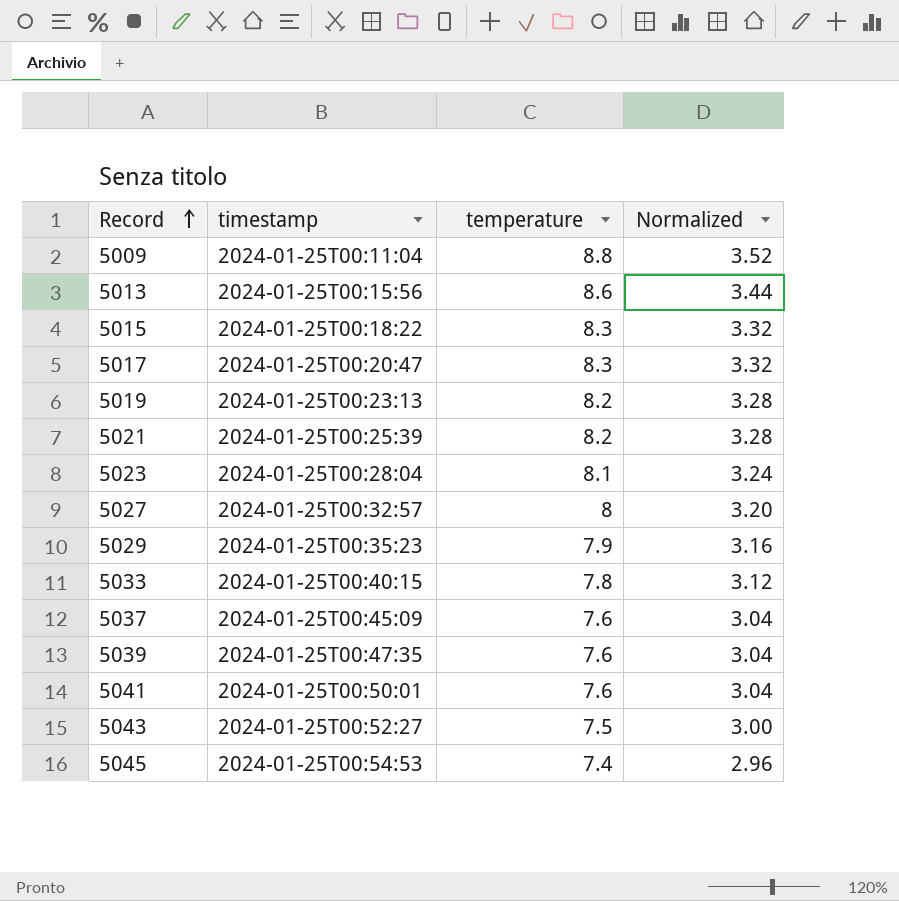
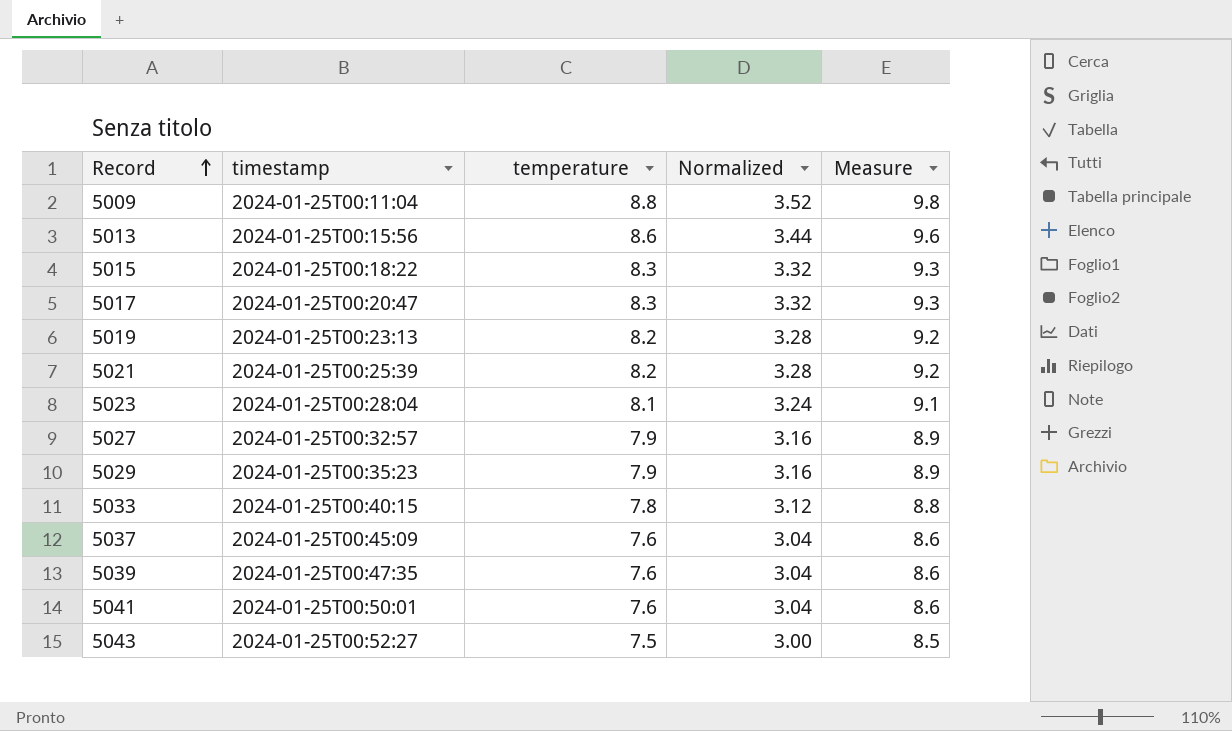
column Measure | formula: none -> [temperature] + 1
row 5045: 2024-01-25T00:54:53 | 7.4 | 2.96 -> none
5027 | temperature: 8 -> 7.9
5027 | Normalized: 3.20 -> 3.16

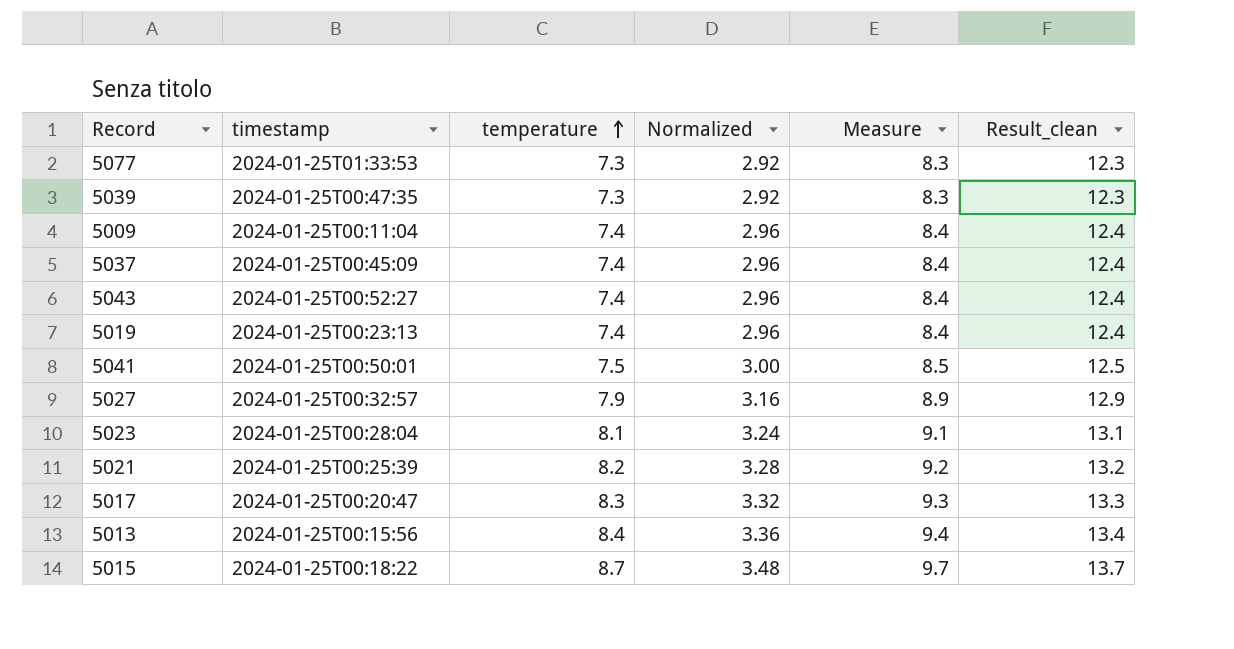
row order: Record ascending -> temperature ascending
column Result_clean | formula: none -> [temperature] + 5
row 5029: 2024-01-25T00:35:23 | 7.9 | 3.16 | 8.9 -> none
row 5033: 2024-01-25T00:40:15 | 7.8 | 3.12 | 8.8 -> none
row 5077: none -> 2024-01-25T01:33:53 | 7.3 | 2.92 | 8.3 | 12.3
5039 | temperature: 7.6 -> 7.3
5039 | Normalized: 3.04 -> 2.92
5039 | Measure: 8.6 -> 8.3
5009 | temperature: 8.8 -> 7.4
5009 | Normalized: 3.52 -> 2.96
5009 | Measure: 9.8 -> 8.4
5037 | temperature: 7.6 -> 7.4
5037 | Normalized: 3.04 -> 2.96
5037 | Measure: 8.6 -> 8.4
5043 | temperature: 7.5 -> 7.4
5043 | Normalized: 3.00 -> 2.96
5043 | Measure: 8.5 -> 8.4
5019 | temperature: 8.2 -> 7.4
5019 | Normalized: 3.28 -> 2.96
5019 | Measure: 9.2 -> 8.4
5041 | temperature: 7.6 -> 7.5
5041 | Normalized: 3.04 -> 3.00
5041 | Measure: 8.6 -> 8.5
5013 | temperature: 8.6 -> 8.4
5013 | Normalized: 3.44 -> 3.36
5013 | Measure: 9.6 -> 9.4
5015 | temperature: 8.3 -> 8.7
5015 | Normalized: 3.32 -> 3.48
5015 | Measure: 9.3 -> 9.7

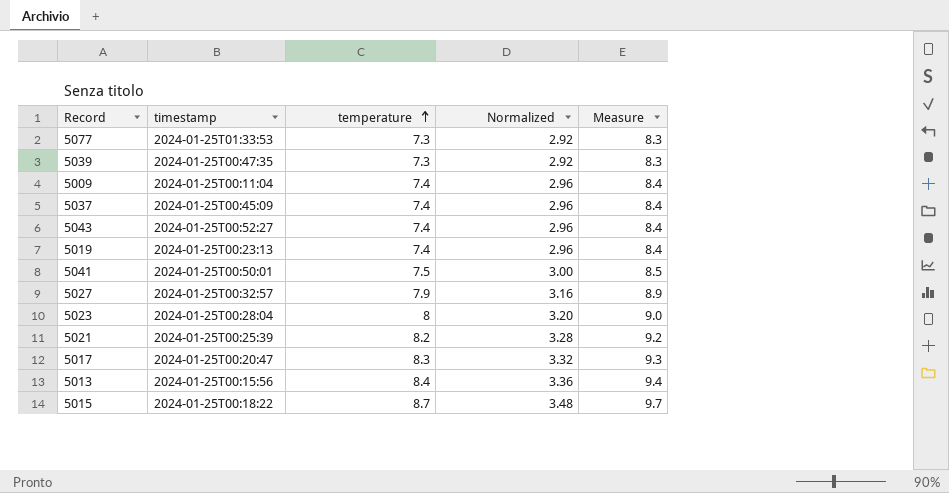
column Result_clean | formula: [temperature] + 5 -> none
5023 | temperature: 8.1 -> 8
5023 | Normalized: 3.24 -> 3.20
5023 | Measure: 9.1 -> 9.0

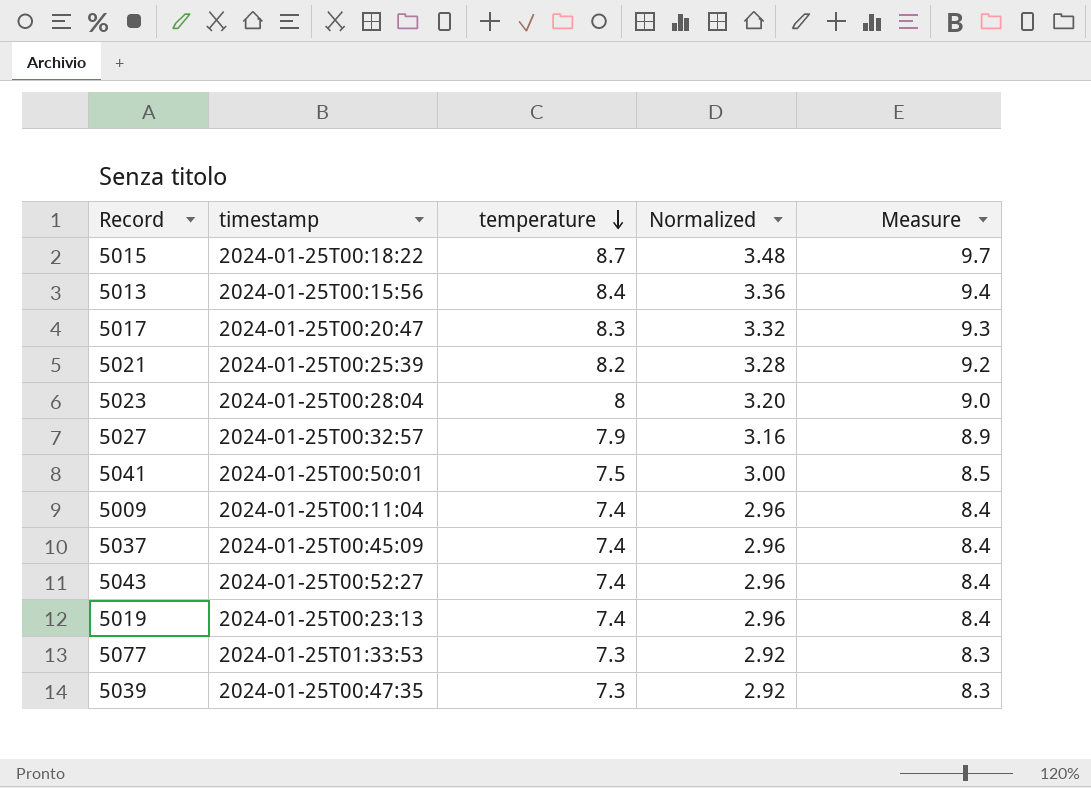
row order: temperature ascending -> temperature descending

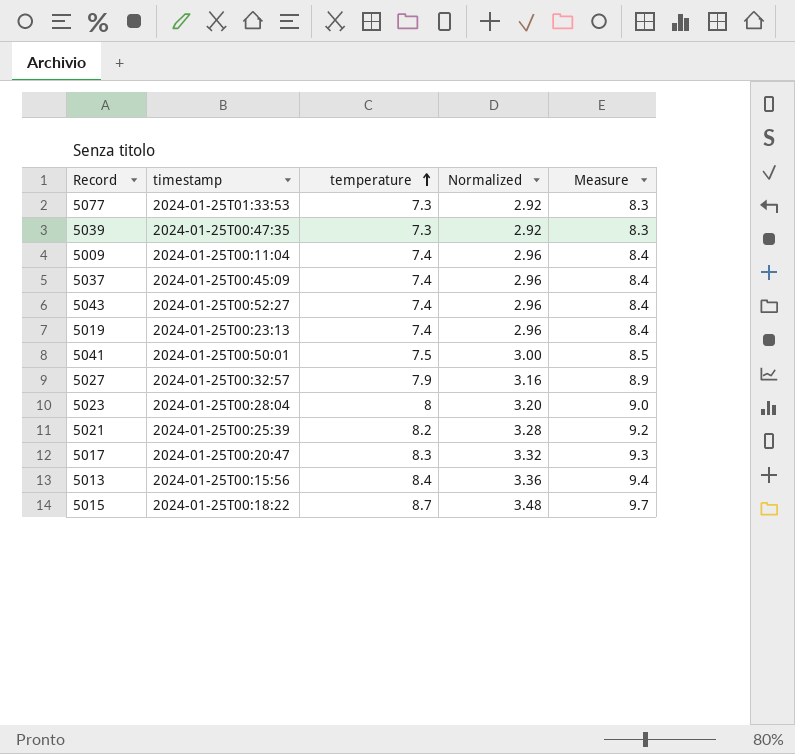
row order: temperature descending -> temperature ascending

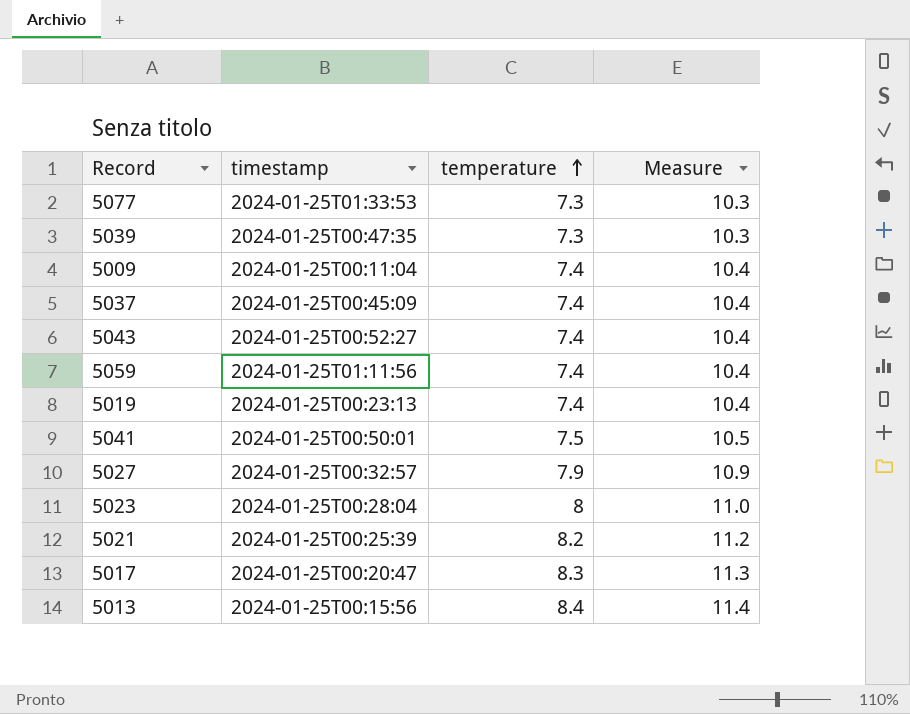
column Normalized | formula: [temperature] * 0.4 -> none
column Measure | formula: [temperature] + 1 -> [temperature] + 3
row 5015: 2024-01-25T00:18:22 | 8.7 | 3.48 | 9.7 -> none
row 5059: none -> 2024-01-25T01:11:56 | 7.4 | 10.4

